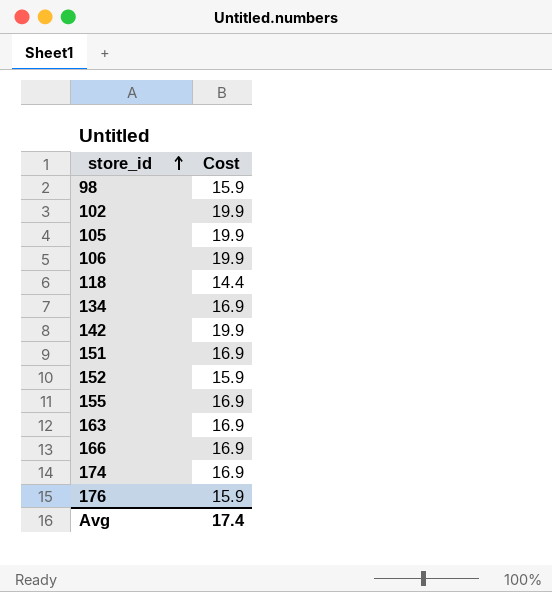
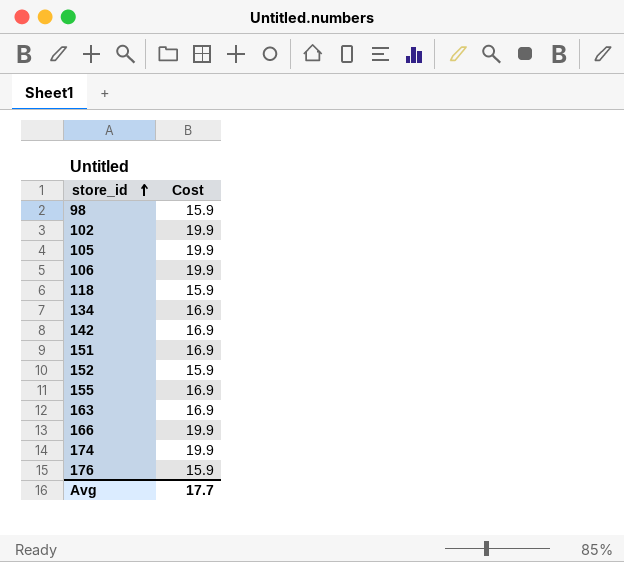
118 | Cost: 14.4 -> 15.9
142 | Cost: 19.9 -> 16.9
166 | Cost: 16.9 -> 19.9
174 | Cost: 16.9 -> 19.9
Avg | Cost: 17.4 -> 17.7

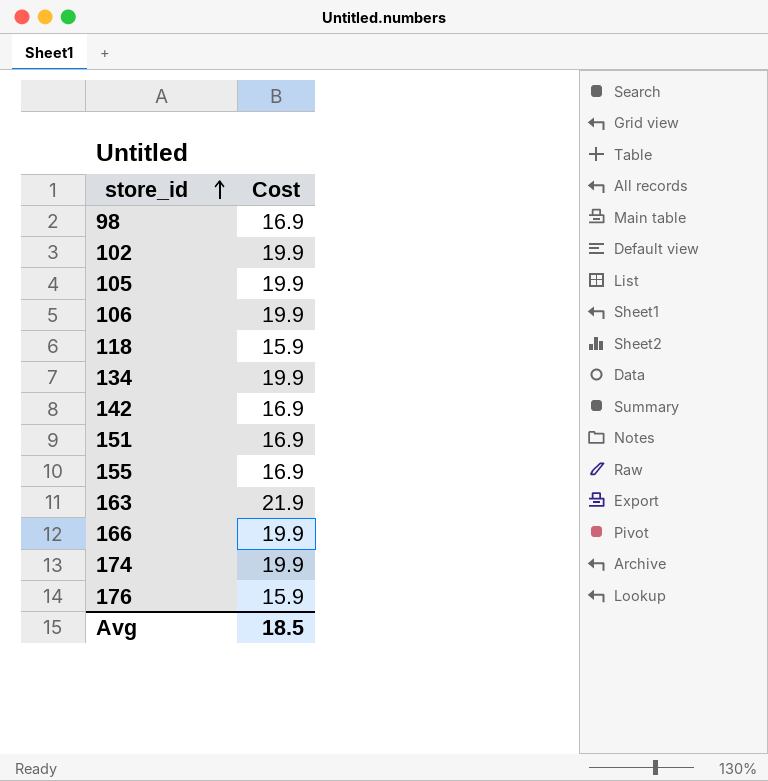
row 152: 15.9 -> none
98 | Cost: 15.9 -> 16.9
134 | Cost: 16.9 -> 19.9
163 | Cost: 16.9 -> 21.9
Avg | Cost: 17.7 -> 18.5

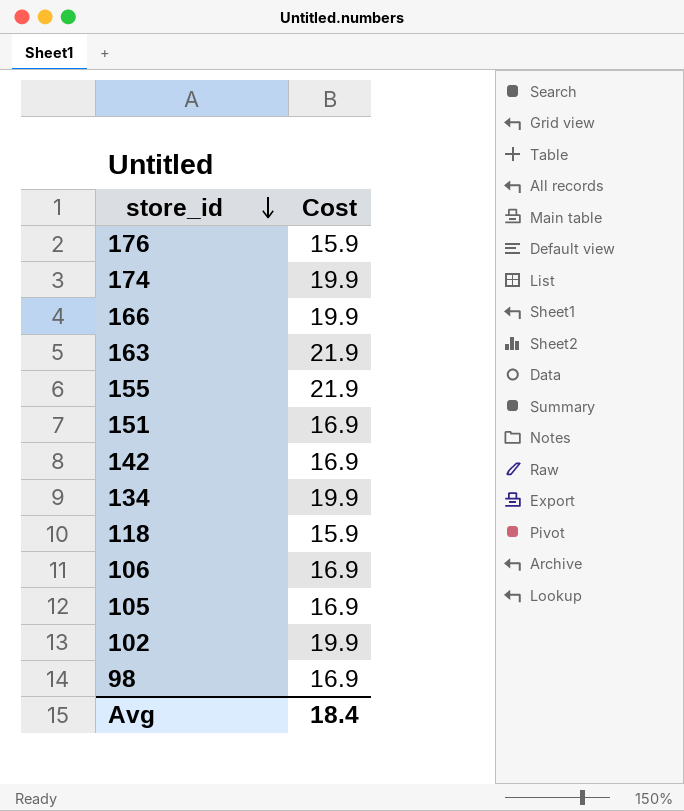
row order: store_id ascending -> store_id descending
155 | Cost: 16.9 -> 21.9
106 | Cost: 19.9 -> 16.9
105 | Cost: 19.9 -> 16.9
Avg | Cost: 18.5 -> 18.4

